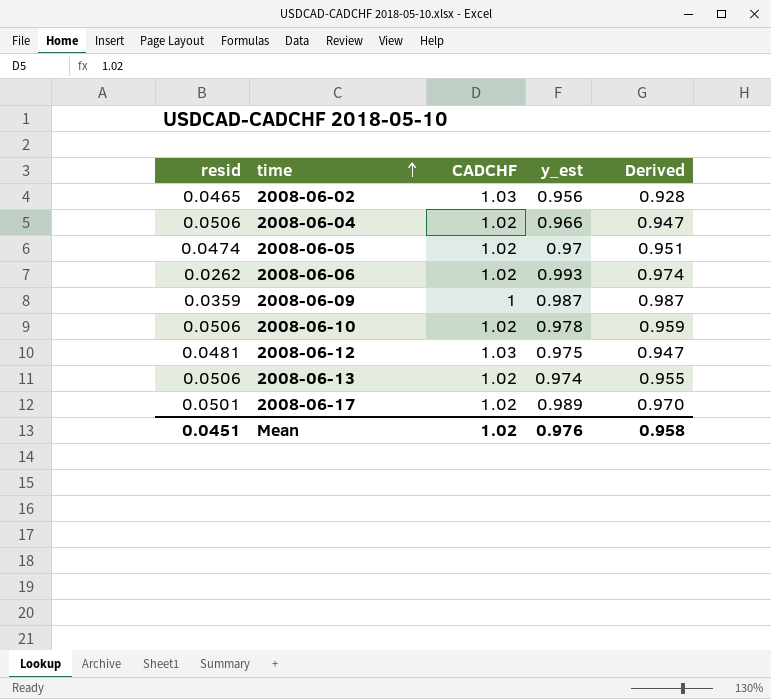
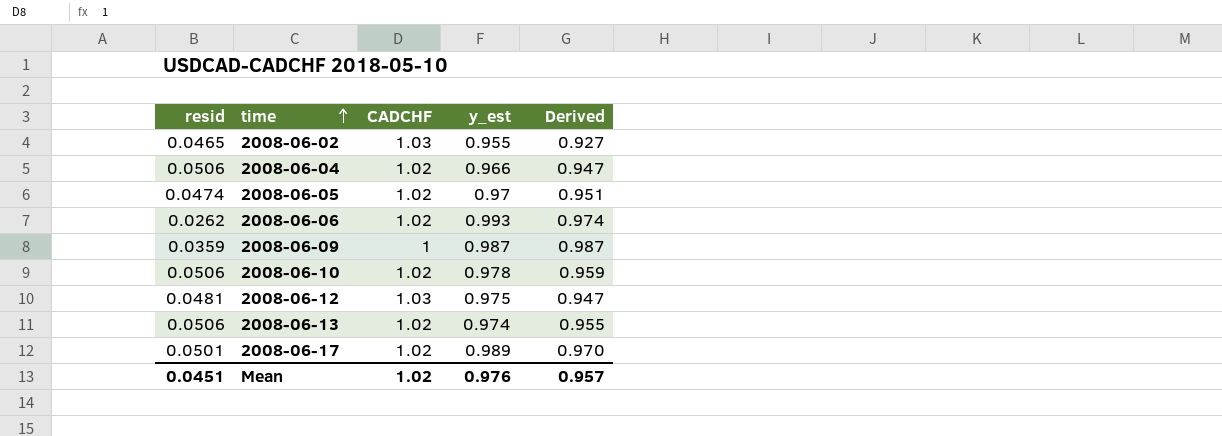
2008-06-02 | y_est: 0.956 -> 0.955
2008-06-02 | Derived: 0.928 -> 0.927
Mean | Derived: 0.958 -> 0.957

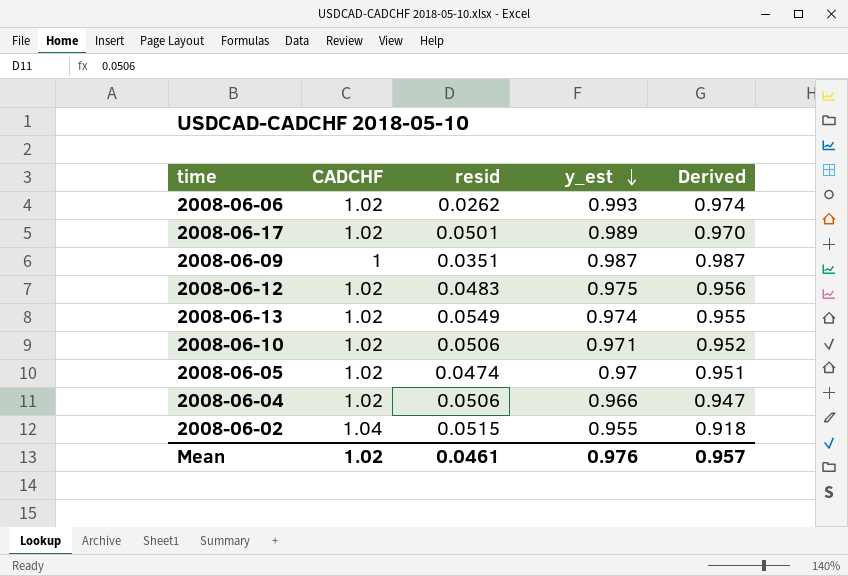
row order: time ascending -> y_est descending
column resid | position: 1 -> 3
2008-06-09 | resid: 0.0359 -> 0.0351
2008-06-12 | CADCHF: 1.03 -> 1.02
2008-06-12 | resid: 0.0481 -> 0.0483
2008-06-12 | Derived: 0.947 -> 0.956
2008-06-13 | resid: 0.0506 -> 0.0549
2008-06-10 | y_est: 0.978 -> 0.971
2008-06-10 | Derived: 0.959 -> 0.952
2008-06-02 | CADCHF: 1.03 -> 1.04
2008-06-02 | resid: 0.0465 -> 0.0515
2008-06-02 | Derived: 0.927 -> 0.918
Mean | resid: 0.0451 -> 0.0461

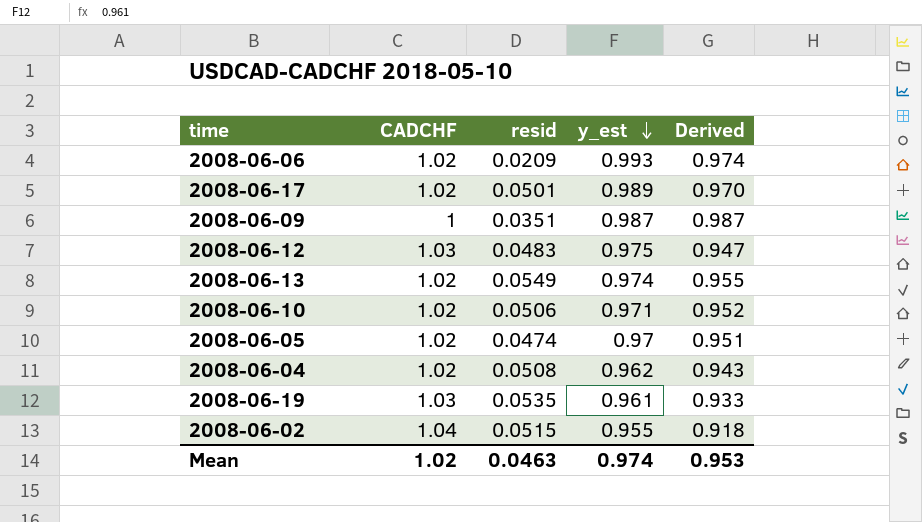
2008-06-06 | resid: 0.0262 -> 0.0209
2008-06-12 | CADCHF: 1.02 -> 1.03
2008-06-12 | Derived: 0.956 -> 0.947
2008-06-04 | resid: 0.0506 -> 0.0508
2008-06-04 | y_est: 0.966 -> 0.962
2008-06-04 | Derived: 0.947 -> 0.943
row 2008-06-19: none -> 1.03 | 0.0535 | 0.961 | 0.933
Mean | resid: 0.0461 -> 0.0463
Mean | y_est: 0.976 -> 0.974
Mean | Derived: 0.957 -> 0.953

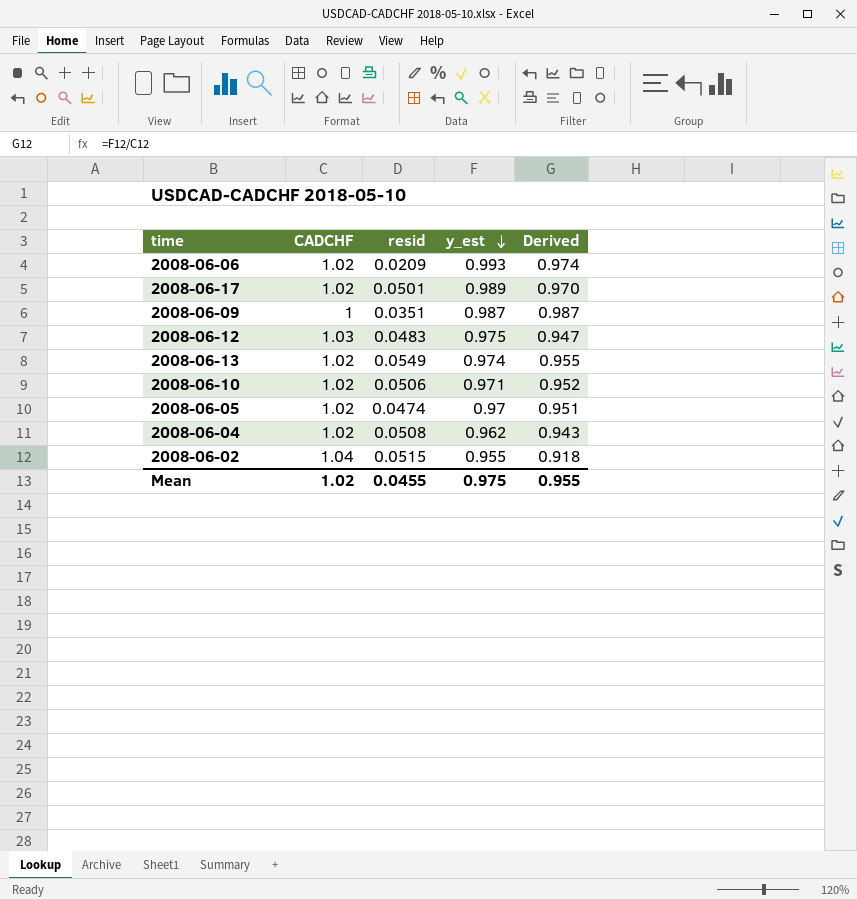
row 2008-06-19: 1.03 | 0.0535 | 0.961 | 0.933 -> none
Mean | resid: 0.0463 -> 0.0455
Mean | y_est: 0.974 -> 0.975
Mean | Derived: 0.953 -> 0.955

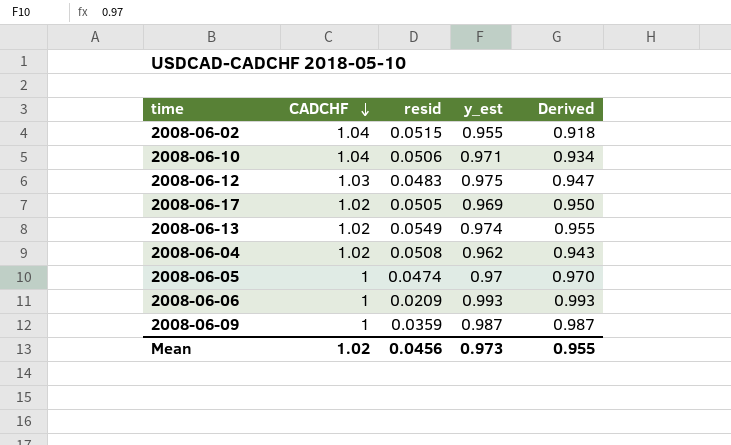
row order: y_est descending -> CADCHF descending
2008-06-10 | CADCHF: 1.02 -> 1.04
2008-06-10 | Derived: 0.952 -> 0.934
2008-06-17 | resid: 0.0501 -> 0.0505
2008-06-17 | y_est: 0.989 -> 0.969
2008-06-17 | Derived: 0.970 -> 0.950
2008-06-05 | CADCHF: 1.02 -> 1
2008-06-05 | Derived: 0.951 -> 0.970
2008-06-06 | CADCHF: 1.02 -> 1
2008-06-06 | Derived: 0.974 -> 0.993
2008-06-09 | resid: 0.0351 -> 0.0359
Mean | resid: 0.0455 -> 0.0456
Mean | y_est: 0.975 -> 0.973

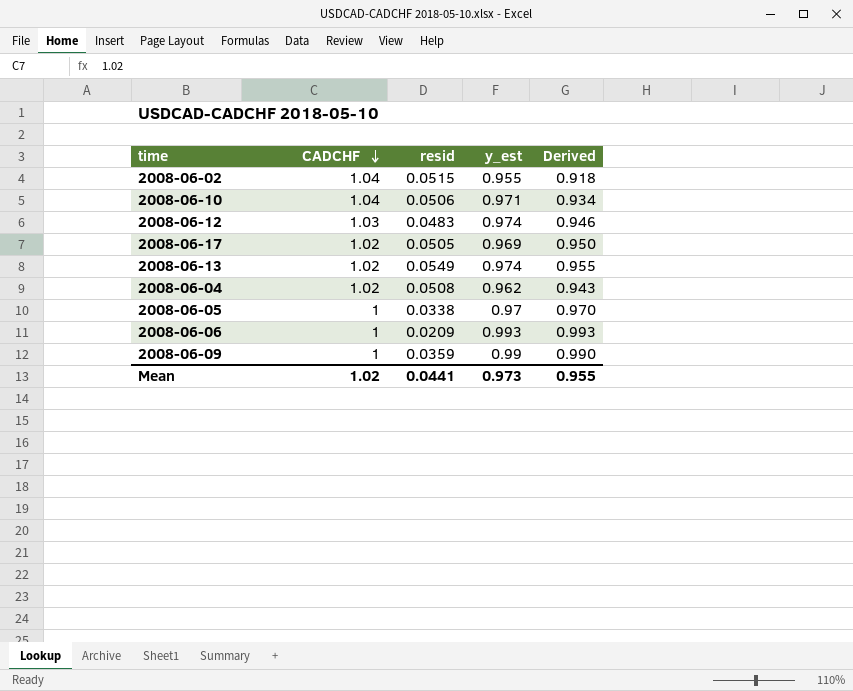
2008-06-12 | y_est: 0.975 -> 0.974
2008-06-12 | Derived: 0.947 -> 0.946
2008-06-05 | resid: 0.0474 -> 0.0338
2008-06-09 | y_est: 0.987 -> 0.99
2008-06-09 | Derived: 0.987 -> 0.990
Mean | resid: 0.0456 -> 0.0441

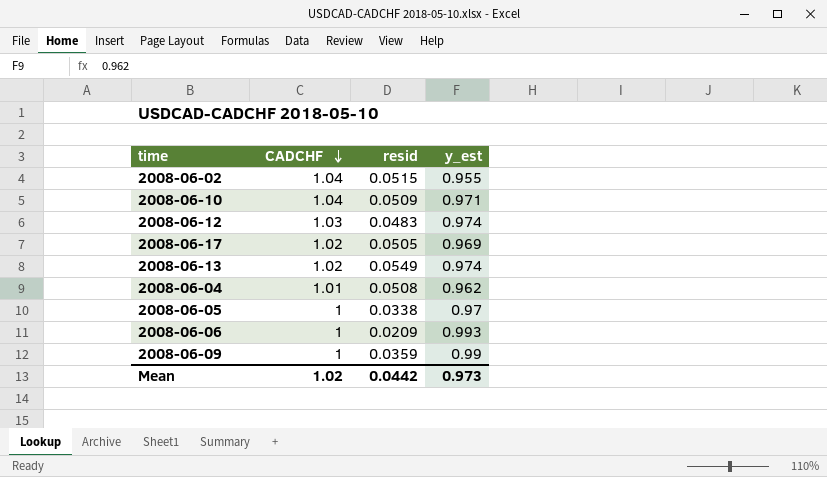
column Derived | formula: [y_est] / [CADCHF] -> none
2008-06-10 | resid: 0.0506 -> 0.0509
2008-06-04 | CADCHF: 1.02 -> 1.01
Mean | resid: 0.0441 -> 0.0442

